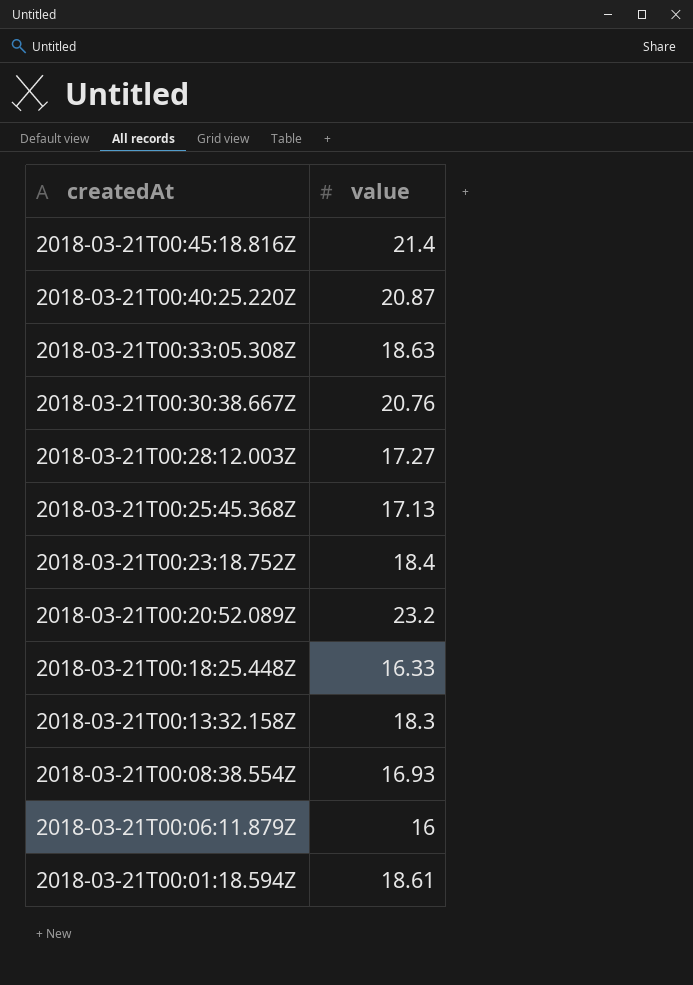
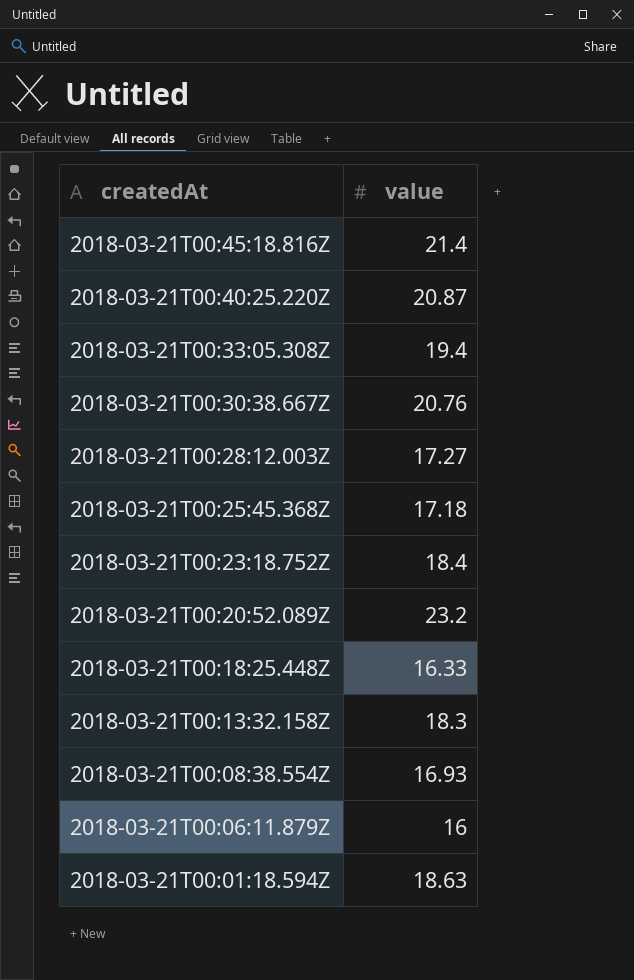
2018-03-21T00:33:05.308Z | value: 18.63 -> 19.4
2018-03-21T00:25:45.368Z | value: 17.13 -> 17.18
2018-03-21T00:01:18.594Z | value: 18.61 -> 18.63

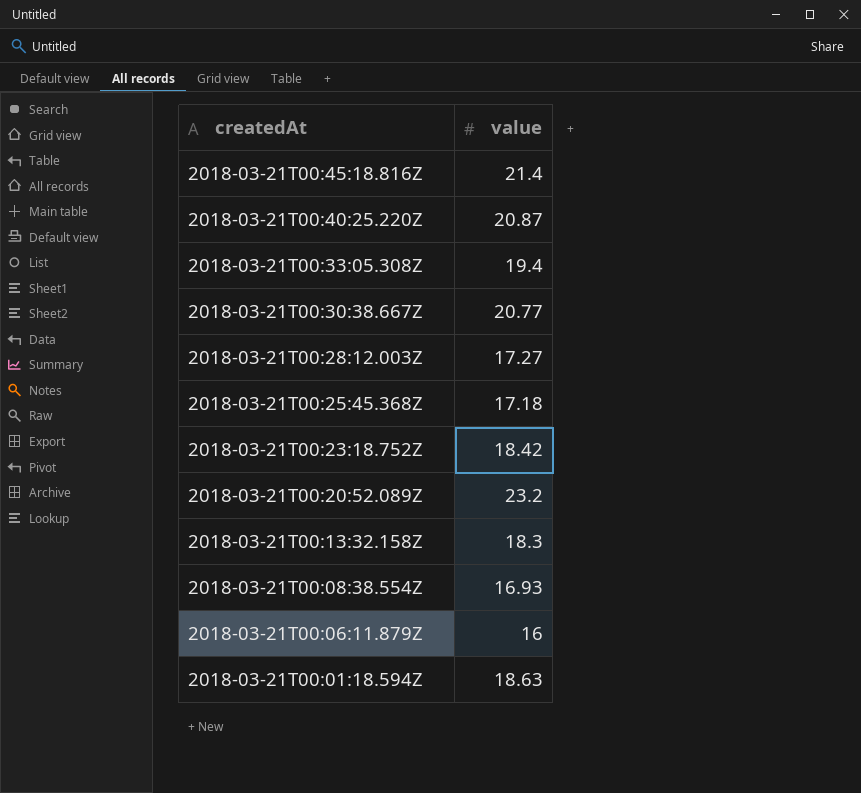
row 2018-03-21T00:18:25.448Z: 16.33 -> none
2018-03-21T00:30:38.667Z | value: 20.76 -> 20.77
2018-03-21T00:23:18.752Z | value: 18.4 -> 18.42

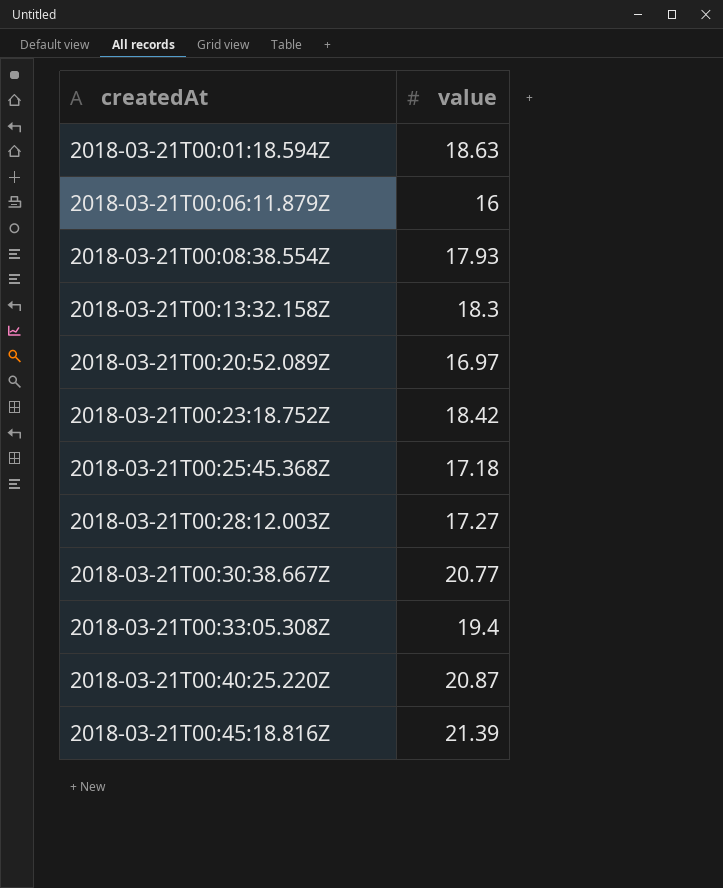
row order: createdAt descending -> createdAt ascending
2018-03-21T00:08:38.554Z | value: 16.93 -> 17.93
2018-03-21T00:20:52.089Z | value: 23.2 -> 16.97
2018-03-21T00:45:18.816Z | value: 21.4 -> 21.39

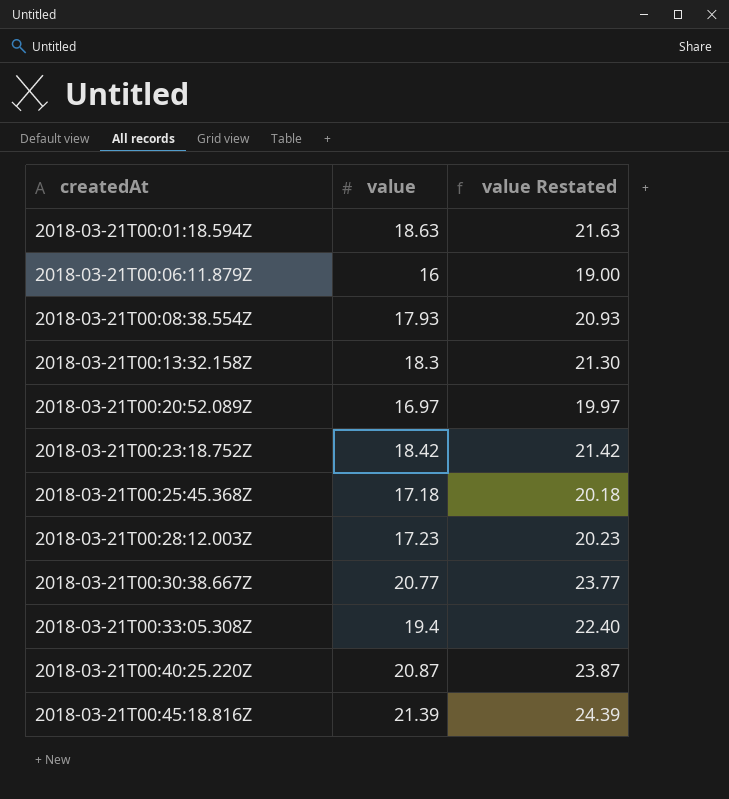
column value Restated | formula: none -> [value] + 3
2018-03-21T00:28:12.003Z | value: 17.27 -> 17.23

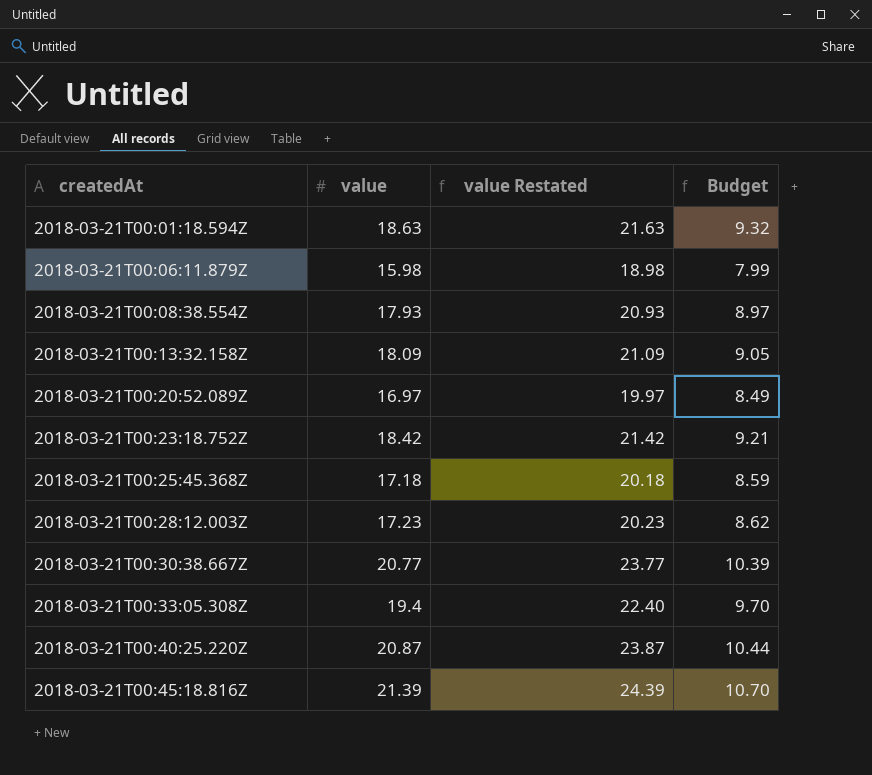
column Budget | formula: none -> [value] * 0.5
2018-03-21T00:06:11.879Z | value: 16 -> 15.98
2018-03-21T00:06:11.879Z | value Restated: 19.00 -> 18.98
2018-03-21T00:13:32.158Z | value: 18.3 -> 18.09
2018-03-21T00:13:32.158Z | value Restated: 21.30 -> 21.09

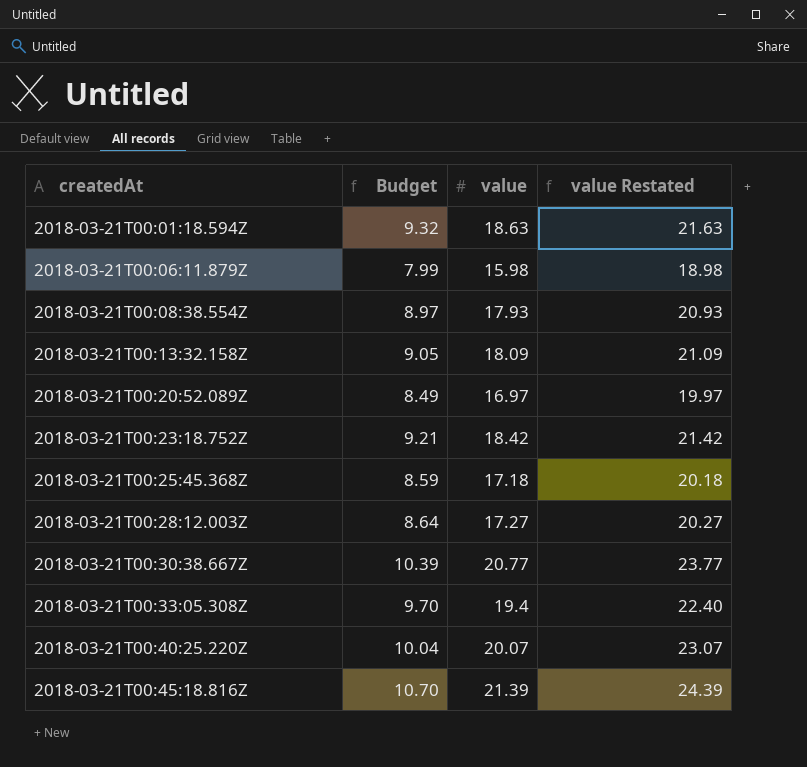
column Budget | position: 4 -> 2
2018-03-21T00:28:12.003Z | Budget: 8.62 -> 8.64
2018-03-21T00:28:12.003Z | value: 17.23 -> 17.27
2018-03-21T00:28:12.003Z | value Restated: 20.23 -> 20.27
2018-03-21T00:40:25.220Z | Budget: 10.44 -> 10.04
2018-03-21T00:40:25.220Z | value: 20.87 -> 20.07
2018-03-21T00:40:25.220Z | value Restated: 23.87 -> 23.07

